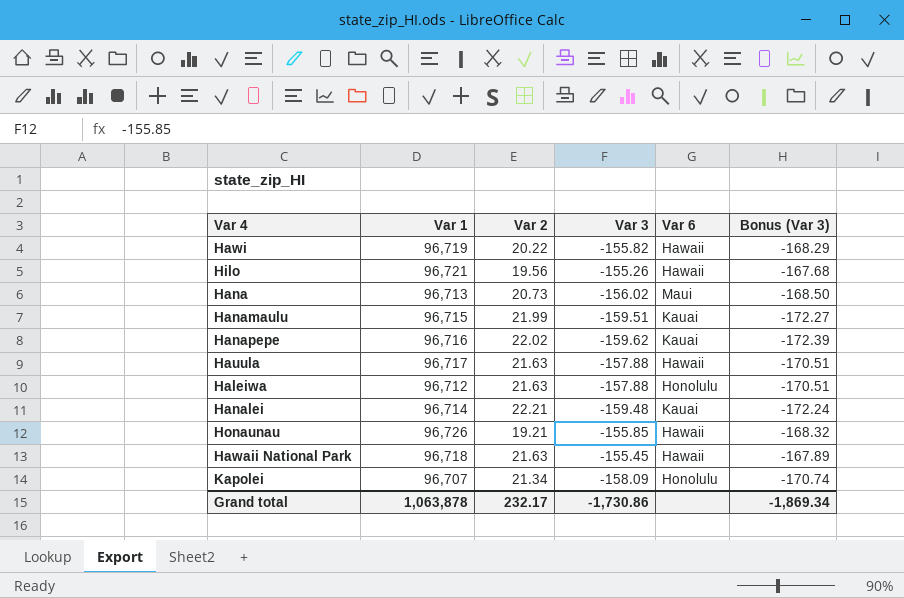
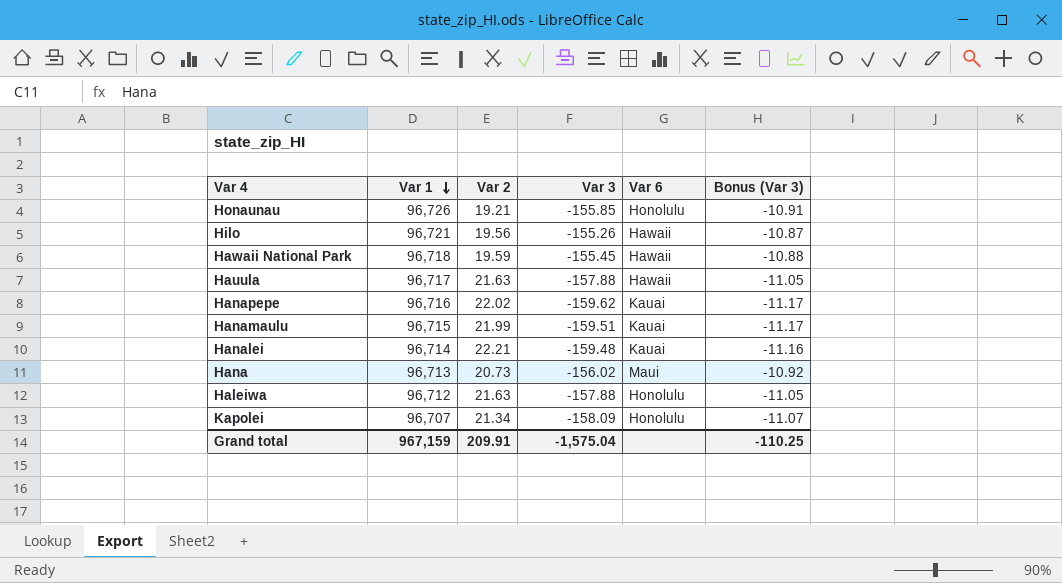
row order: none -> Var 1 descending
column Bonus (Var 3) | formula: [Var 3] * 1.08 -> [Var 3] * 0.07
row Hawi: 96,719 | 20.22 | -155.82 | Hawaii | -168.29 -> none
Honaunau | Var 6: Hawaii -> Honolulu
Hawaii National Park | Var 2: 21.63 -> 19.59
Grand total | Var 1: 1,063,878 -> 967,159
Grand total | Var 2: 232.17 -> 209.91
Grand total | Var 3: -1,730.86 -> -1,575.04
Grand total | Bonus (Var 3): -1,869.34 -> -110.25

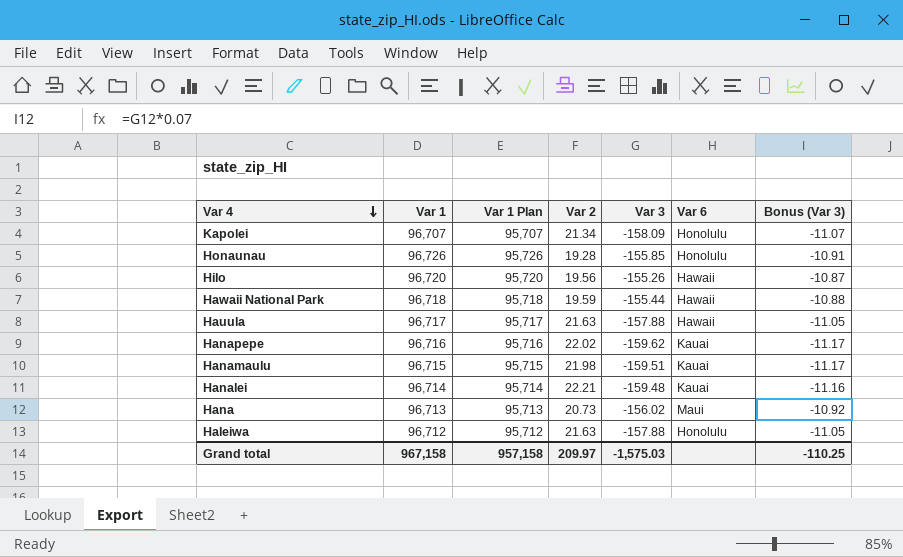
row order: Var 1 descending -> Var 4 descending
column Var 1 Plan | formula: none -> [Var 1] - 1000
Honaunau | Var 2: 19.21 -> 19.28
Hilo | Var 1: 96,721 -> 96,720
Hawaii National Park | Var 3: -155.45 -> -155.44
Hanamaulu | Var 2: 21.99 -> 21.98
Grand total | Var 1: 967,159 -> 967,158
Grand total | Var 2: 209.91 -> 209.97
Grand total | Var 3: -1,575.04 -> -1,575.03

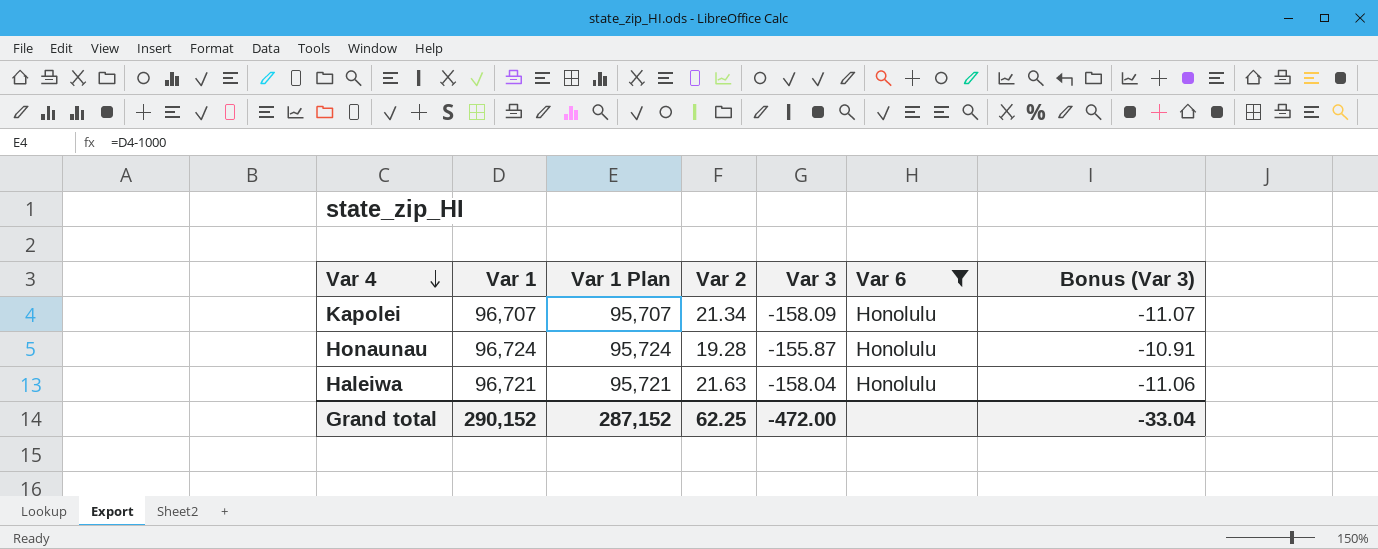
filter: none -> Var 6 = Honolulu
Honaunau | Var 1: 96,726 -> 96,724
Honaunau | Var 1 Plan: 95,726 -> 95,724
Honaunau | Var 3: -155.85 -> -155.87
Haleiwa | Var 1: 96,712 -> 96,721
Haleiwa | Var 1 Plan: 95,712 -> 95,721
Haleiwa | Var 3: -157.88 -> -158.04
Haleiwa | Bonus (Var 3): -11.05 -> -11.06
Grand total | Var 1: 967,158 -> 290,152
Grand total | Var 1 Plan: 957,158 -> 287,152
Grand total | Var 2: 209.97 -> 62.25
Grand total | Var 3: -1,575.03 -> -472.00
Grand total | Bonus (Var 3): -110.25 -> -33.04

